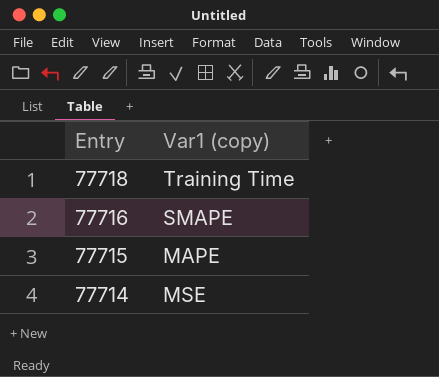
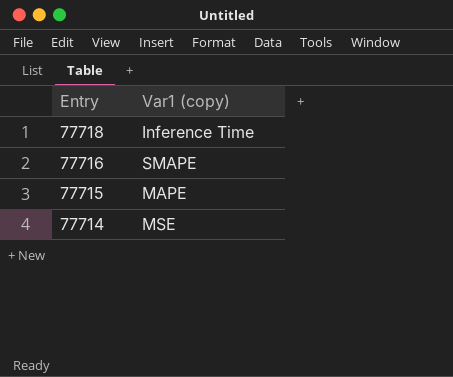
77718 | Var1 (copy): Training Time -> Inference Time

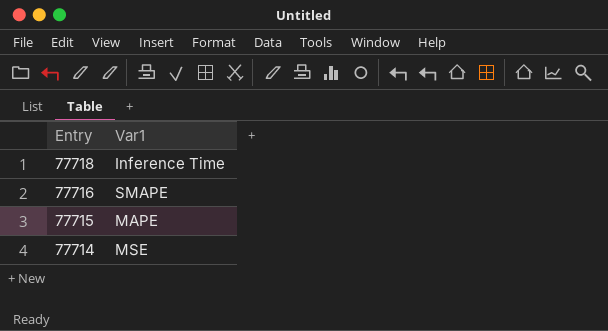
column name: Var1 (copy) -> Var1

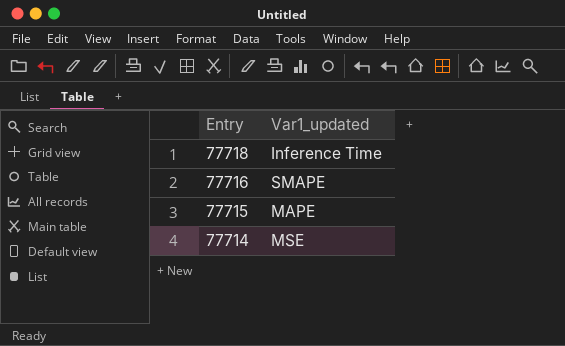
column name: Var1 -> Var1_updated

